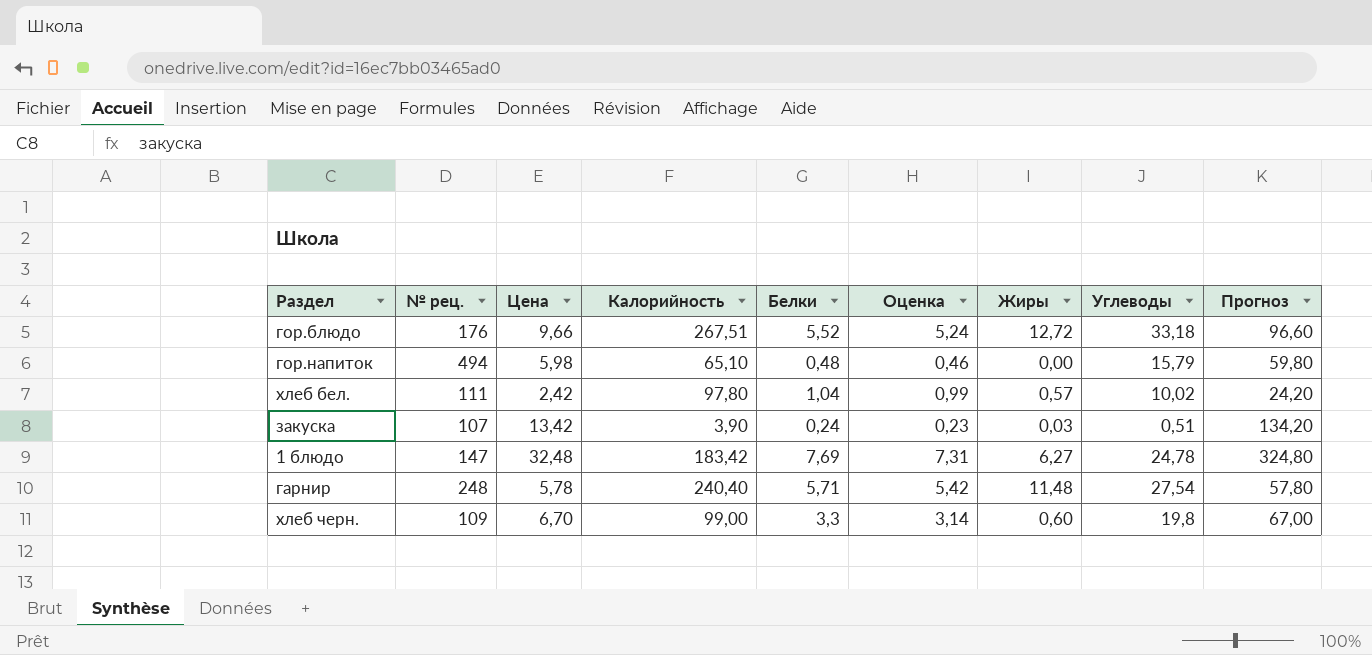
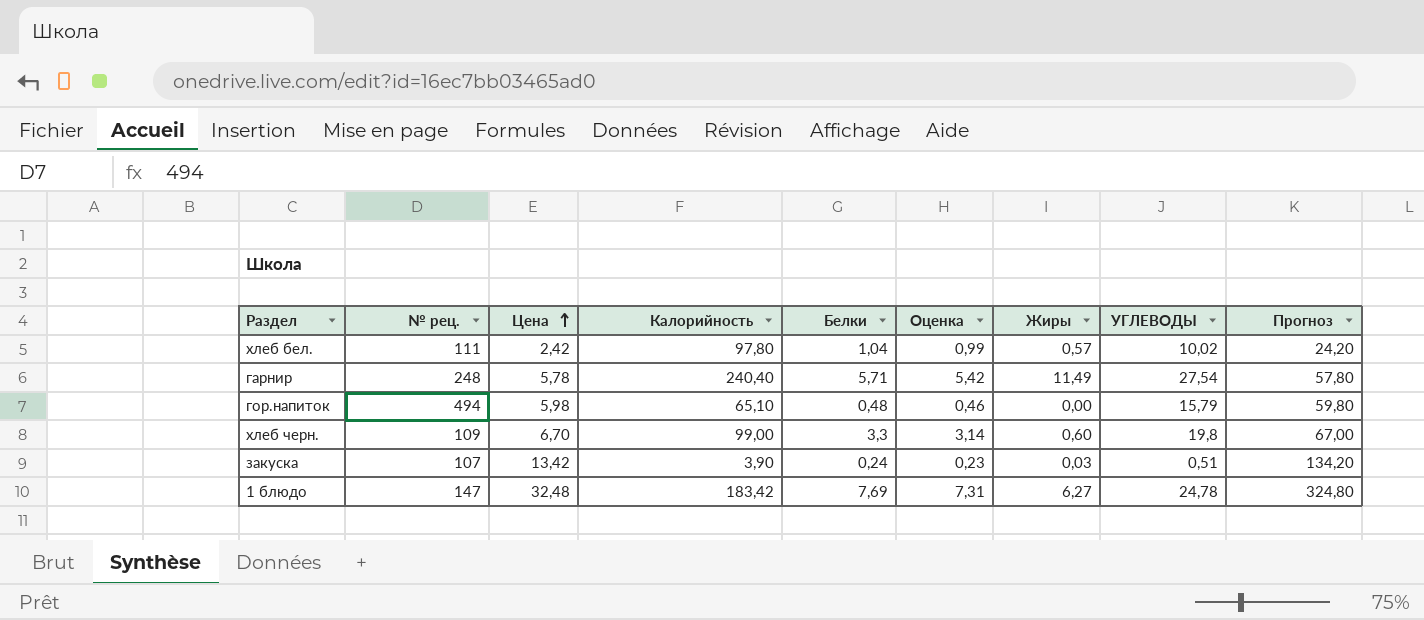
row order: none -> Цена ascending
column name: Углеводы -> УГЛЕВОДЫ
row гор.блюдо: 176 | 9,66 | 267,51 | 5,52 | 5,24 | 12,72 | 33,18 | 96,60 -> none
гарнир | Жиры: 11,48 -> 11,49

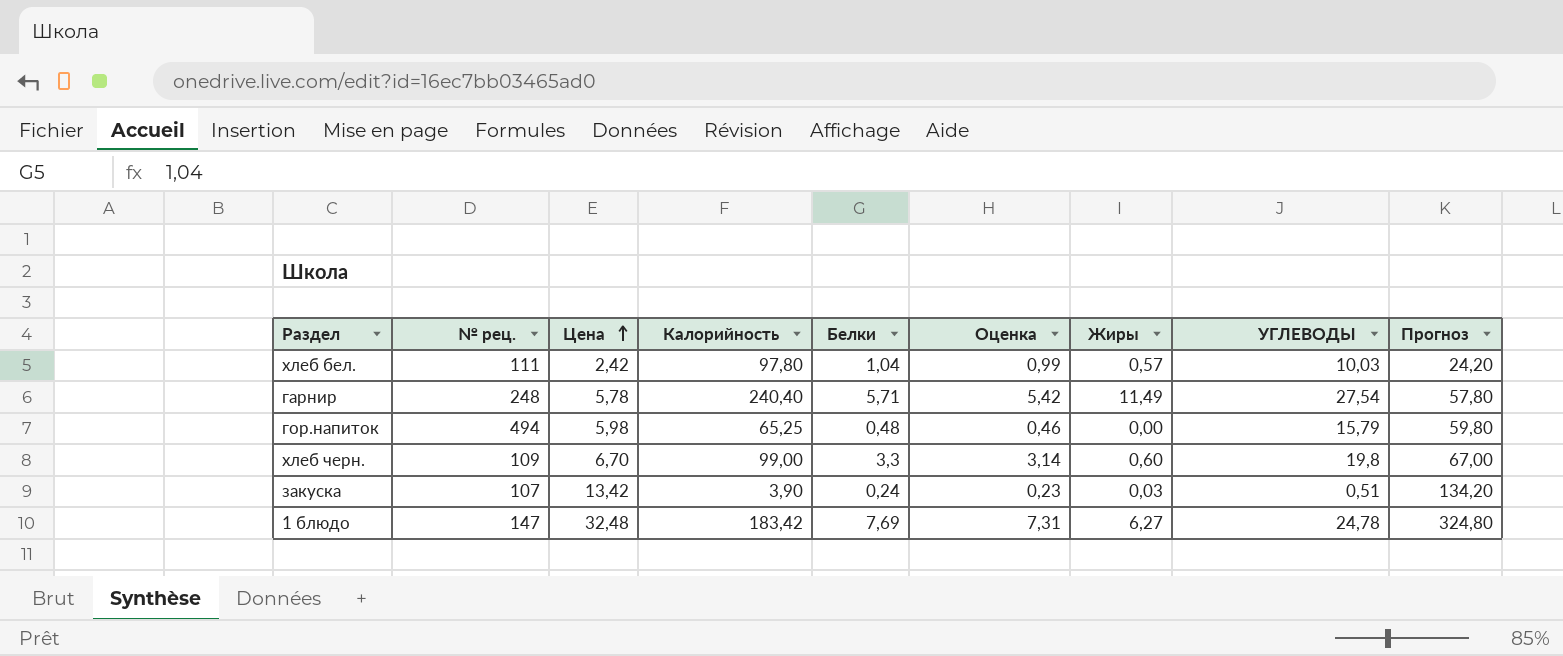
хлеб бел. | УГЛЕВОДЫ: 10,02 -> 10,03
гор.напиток | Калорийность: 65,10 -> 65,25

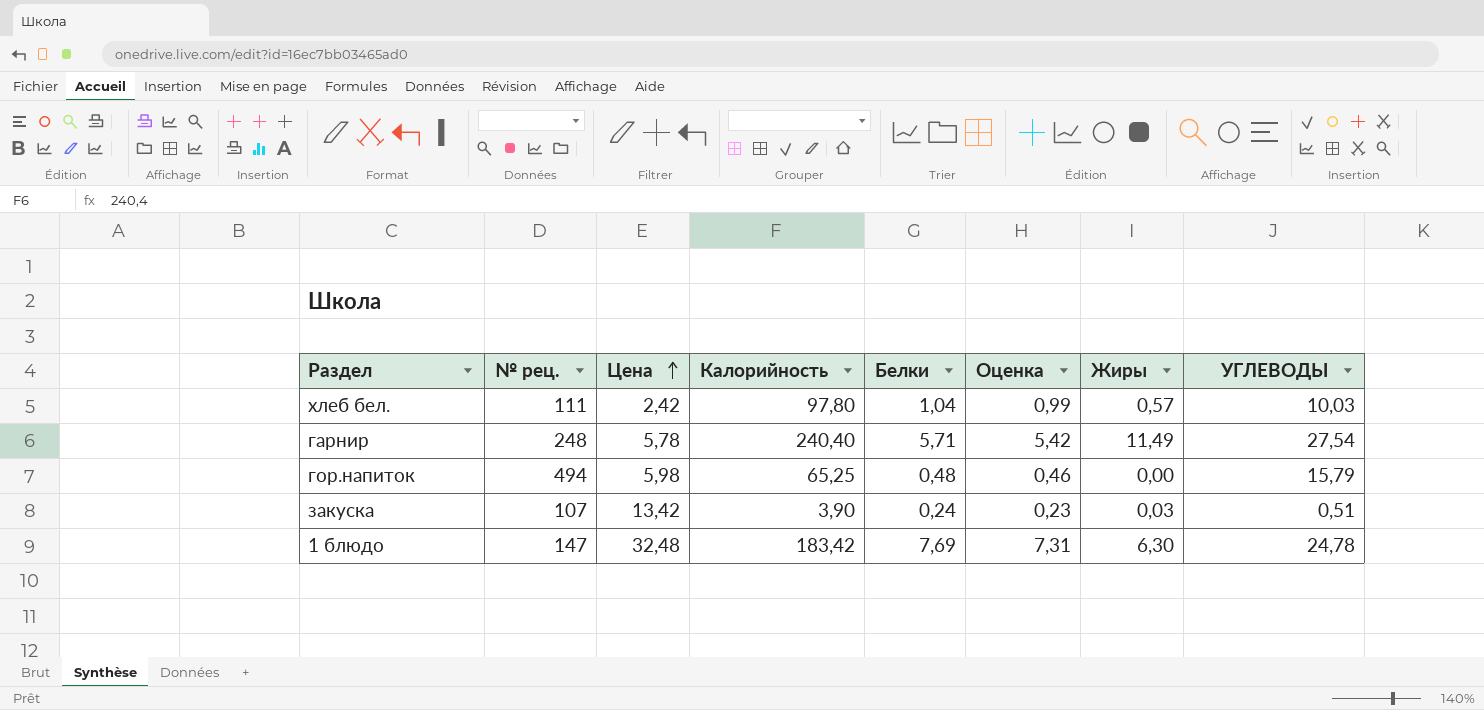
column Прогноз | formula: [Цена] * 10 -> none
row хлеб черн.: 109 | 6,70 | 99,00 | 3,3 | 3,14 | 0,60 | 19,8 | 67,00 -> none
1 блюдо | Жиры: 6,27 -> 6,30

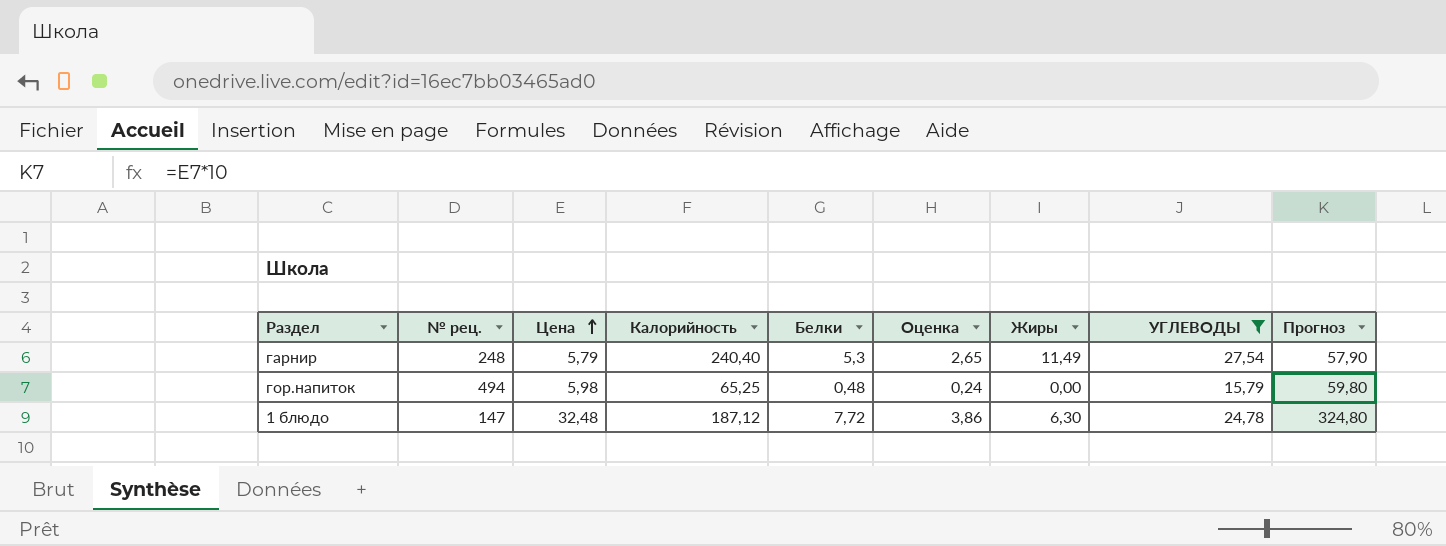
filter: none -> УГЛЕВОДЫ >= 15,79
column Оценка | formula: [Белки] * 0,95 -> [Белки] * 0,5
column Прогноз | formula: none -> [Цена] * 10
гарнир | Цена: 5,78 -> 5,79
гарнир | Белки: 5,71 -> 5,3
1 блюдо | Калорийность: 183,42 -> 187,12
1 блюдо | Белки: 7,69 -> 7,72

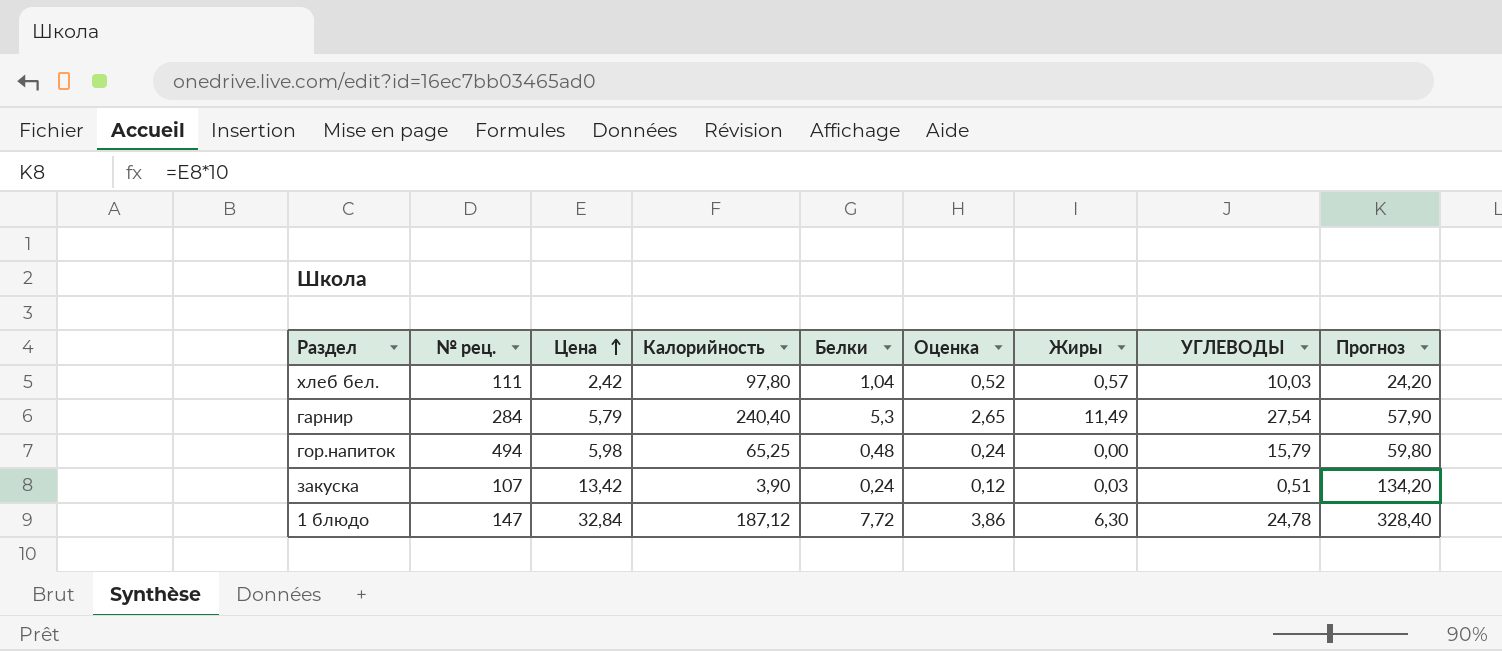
filter: УГЛЕВОДЫ >= 15,79 -> none
гарнир | № рец.: 248 -> 284
1 блюдо | Цена: 32,48 -> 32,84
1 блюдо | Прогноз: 324,80 -> 328,40

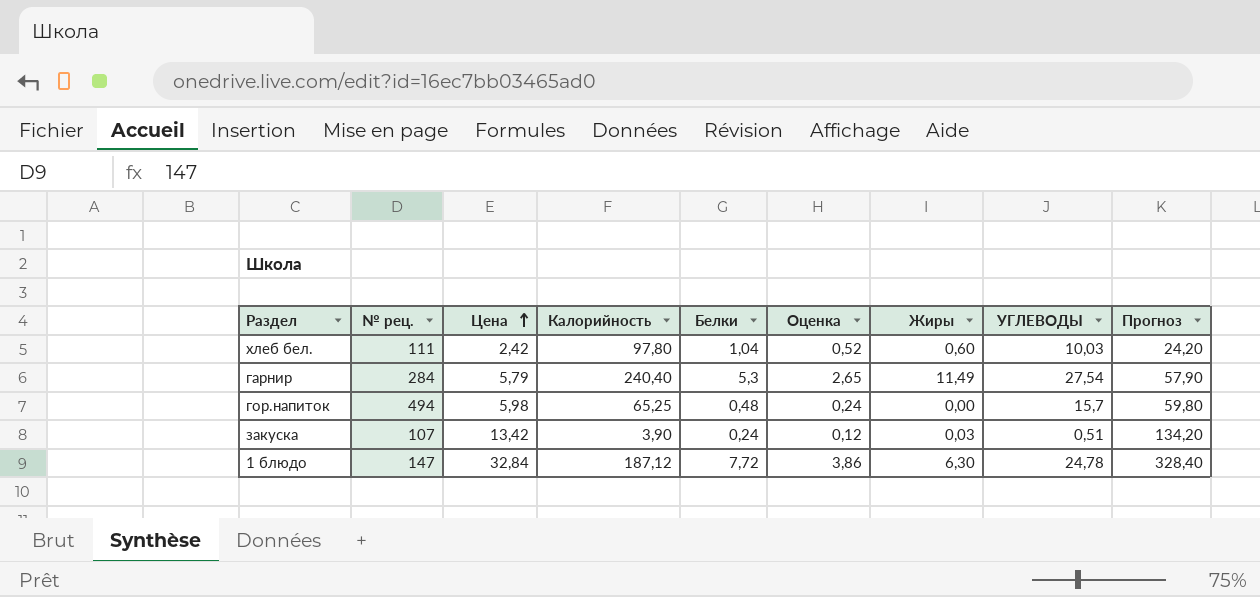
хлеб бел. | Жиры: 0,57 -> 0,60
гор.напиток | УГЛЕВОДЫ: 15,79 -> 15,7

